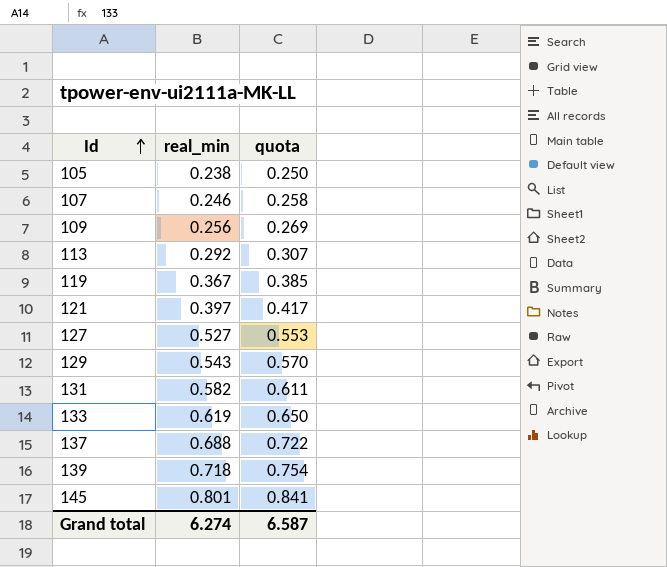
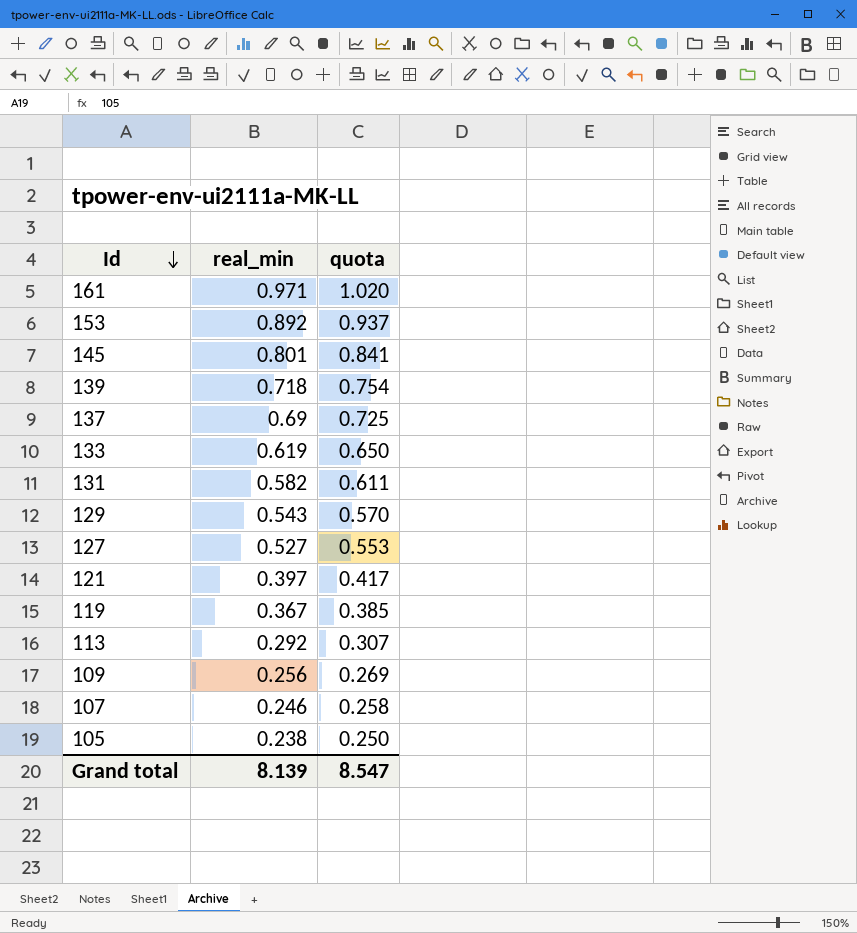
row order: Id ascending -> Id descending
row 161: none -> 0.971 | 1.020
row 153: none -> 0.892 | 0.937
137 | real_min: 0.688 -> 0.69
137 | quota: 0.722 -> 0.725
Grand total | real_min: 6.274 -> 8.139
Grand total | quota: 6.587 -> 8.547

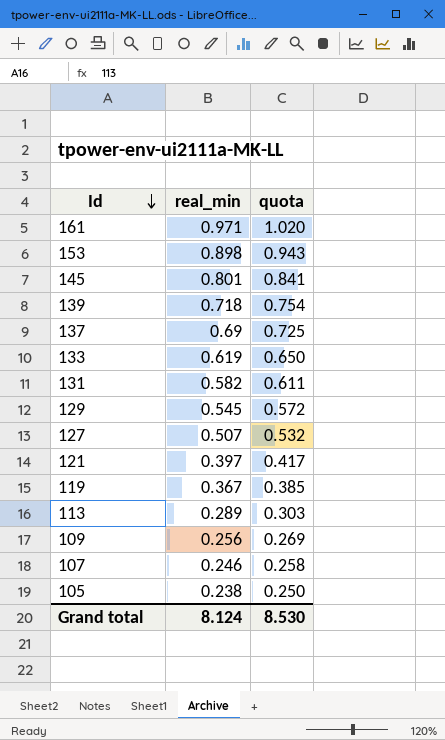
153 | real_min: 0.892 -> 0.898
153 | quota: 0.937 -> 0.943
129 | real_min: 0.543 -> 0.545
129 | quota: 0.570 -> 0.572
127 | real_min: 0.527 -> 0.507
127 | quota: 0.553 -> 0.532
113 | real_min: 0.292 -> 0.289
113 | quota: 0.307 -> 0.303
Grand total | real_min: 8.139 -> 8.124
Grand total | quota: 8.547 -> 8.530

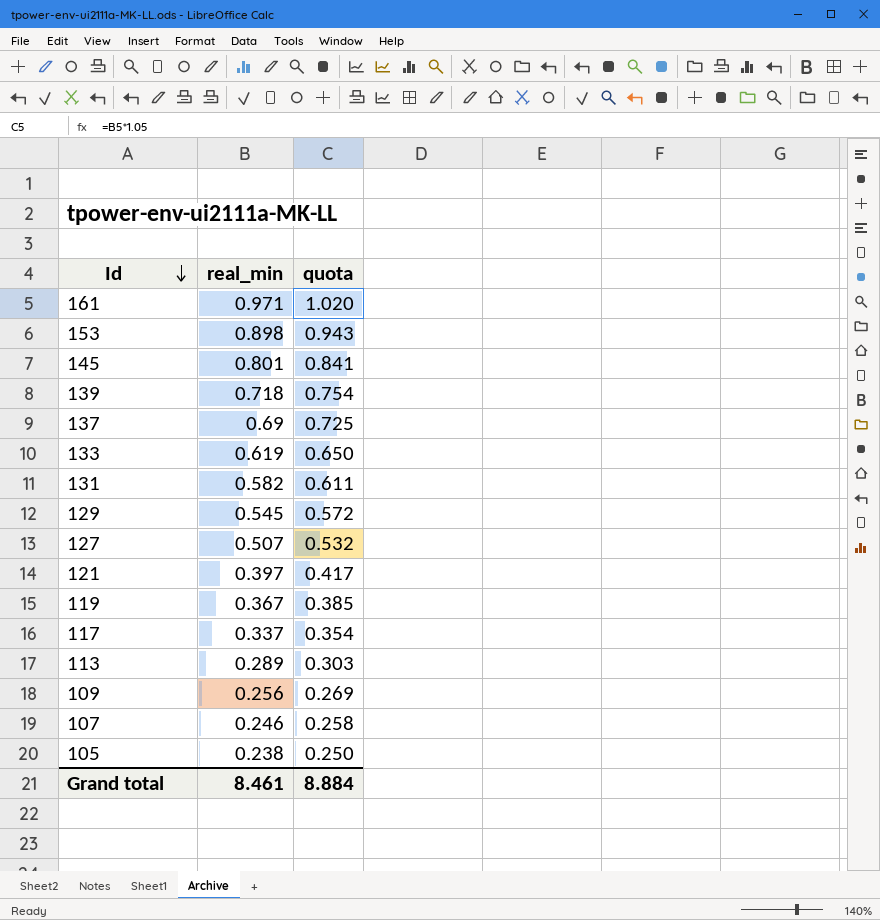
row 117: none -> 0.337 | 0.354
Grand total | real_min: 8.124 -> 8.461
Grand total | quota: 8.530 -> 8.884

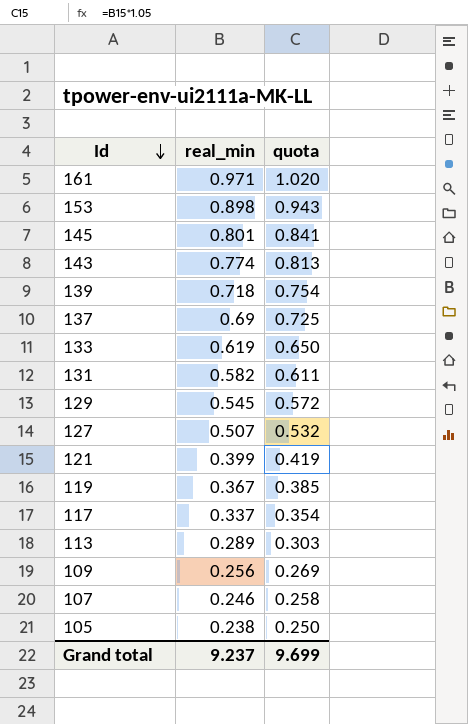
row 143: none -> 0.774 | 0.813
121 | real_min: 0.397 -> 0.399
121 | quota: 0.417 -> 0.419
Grand total | real_min: 8.461 -> 9.237
Grand total | quota: 8.884 -> 9.699

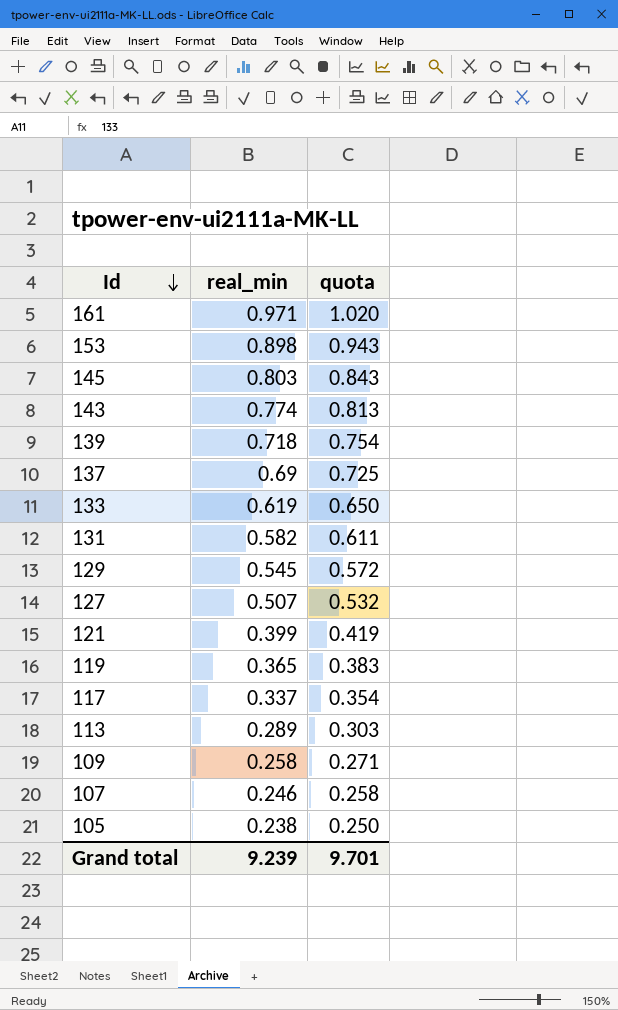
145 | real_min: 0.801 -> 0.803
145 | quota: 0.841 -> 0.843
119 | real_min: 0.367 -> 0.365
119 | quota: 0.385 -> 0.383
109 | real_min: 0.256 -> 0.258
109 | quota: 0.269 -> 0.271
Grand total | real_min: 9.237 -> 9.239
Grand total | quota: 9.699 -> 9.701

